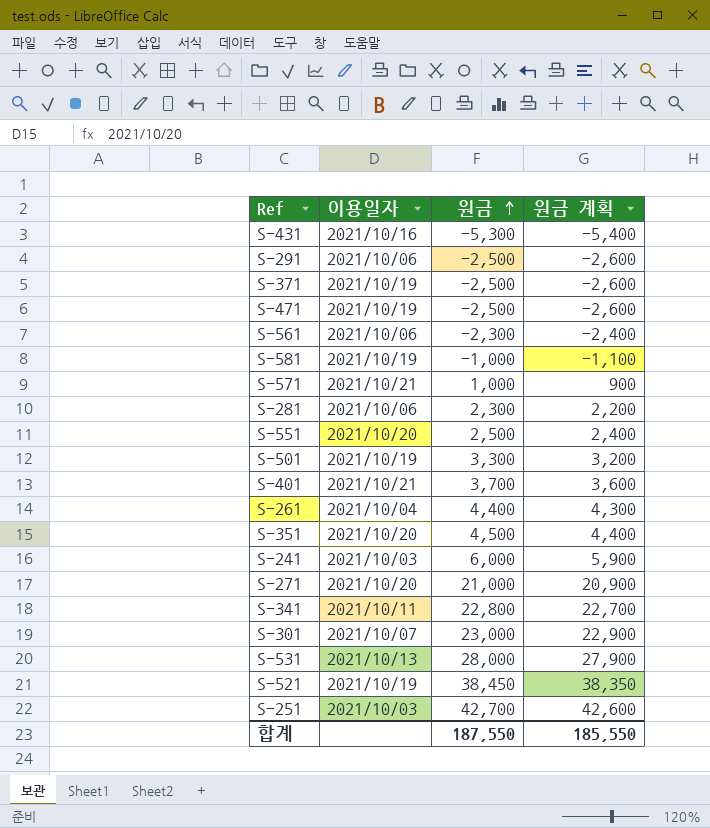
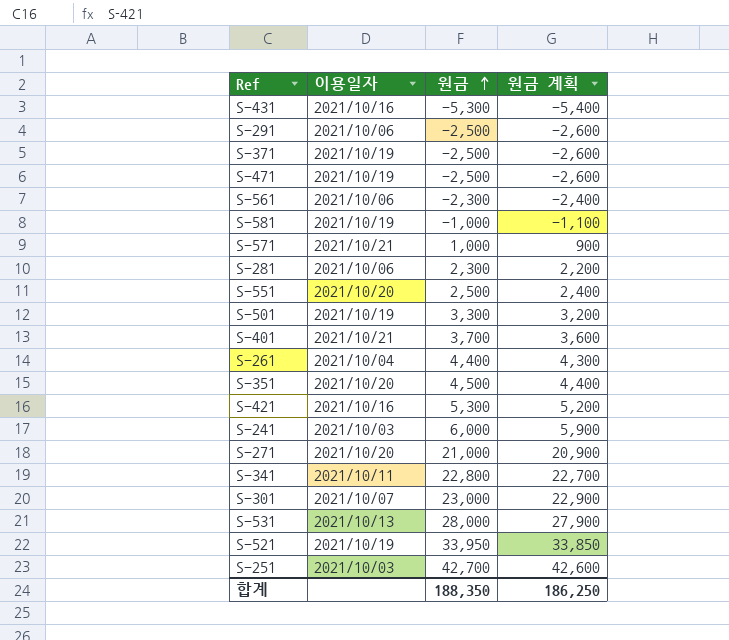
row S-421: none -> 2021/10/16 | 5,300 | 5,200
S-521 | 원금: 38,450 -> 33,950
S-521 | 원금 계획: 38,350 -> 33,850
합계 | 원금: 187,550 -> 188,350
합계 | 원금 계획: 185,550 -> 186,250

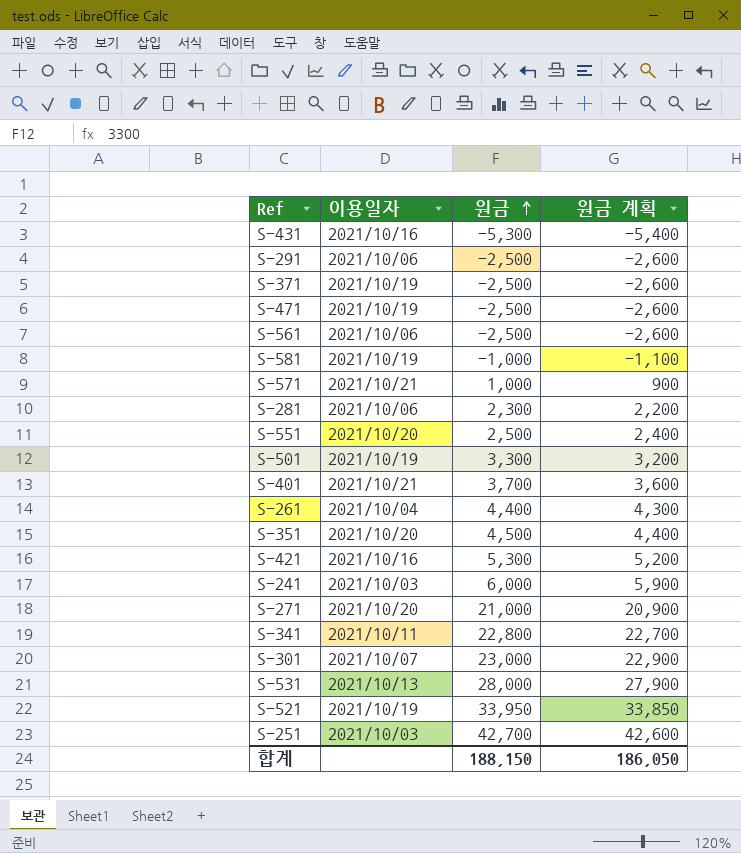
S-561 | 원금: -2,300 -> -2,500
S-561 | 원금 계획: -2,400 -> -2,600
합계 | 원금: 188,350 -> 188,150
합계 | 원금 계획: 186,250 -> 186,050

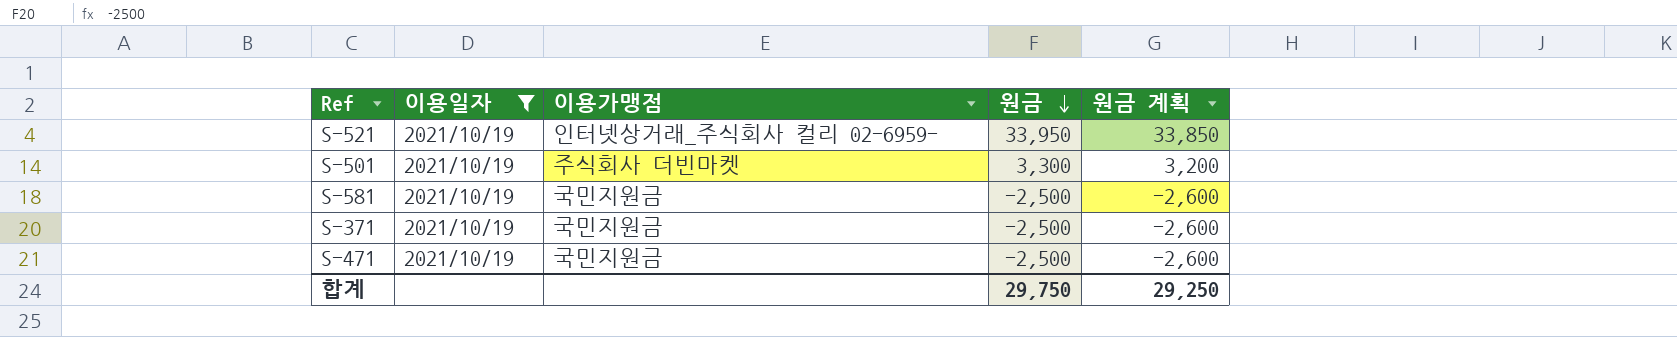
filter: none -> 이용일자 = 2021/10/19
row order: 원금 ascending -> 원금 descending
column 이용가맹점 | position: none -> 3
S-581 | 원금: -1,000 -> -2,500
S-581 | 원금 계획: -1,100 -> -2,600
합계 | 원금: 188,150 -> 29,750
합계 | 원금 계획: 186,050 -> 29,250

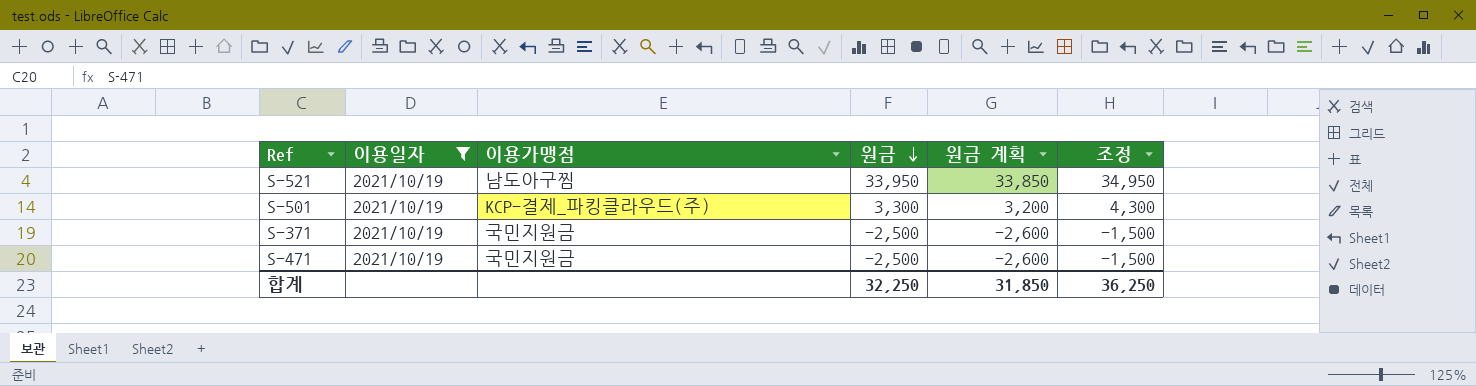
column 조정 | formula: none -> [원금] + 1000
row S-581: 2021/10/19 | 국민지원금 | -2,500 | -2,600 -> none
S-521 | 이용가맹점: 인터넷상거래_주식회사 컬리 02-6959- -> 남도아구찜
S-501 | 이용가맹점: 주식회사 더빈마켓 -> KCP-결제_파킹클라우드(주)
합계 | 원금: 29,750 -> 32,250
합계 | 원금 계획: 29,250 -> 31,850

